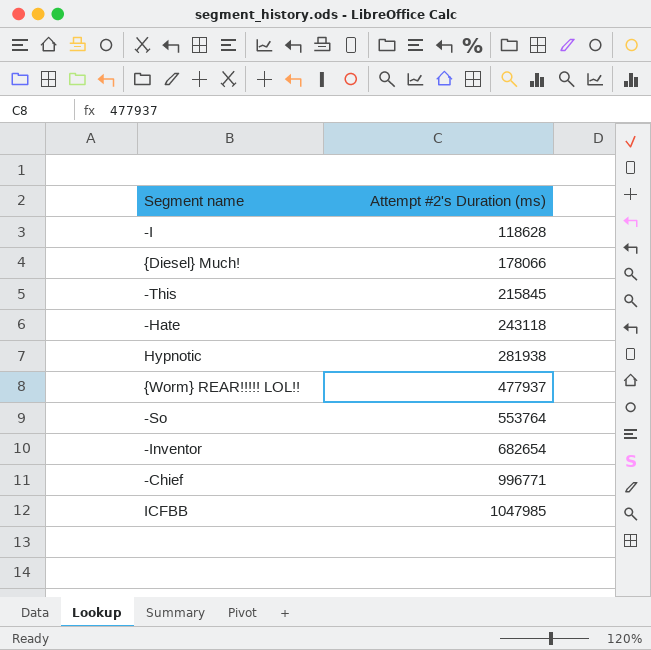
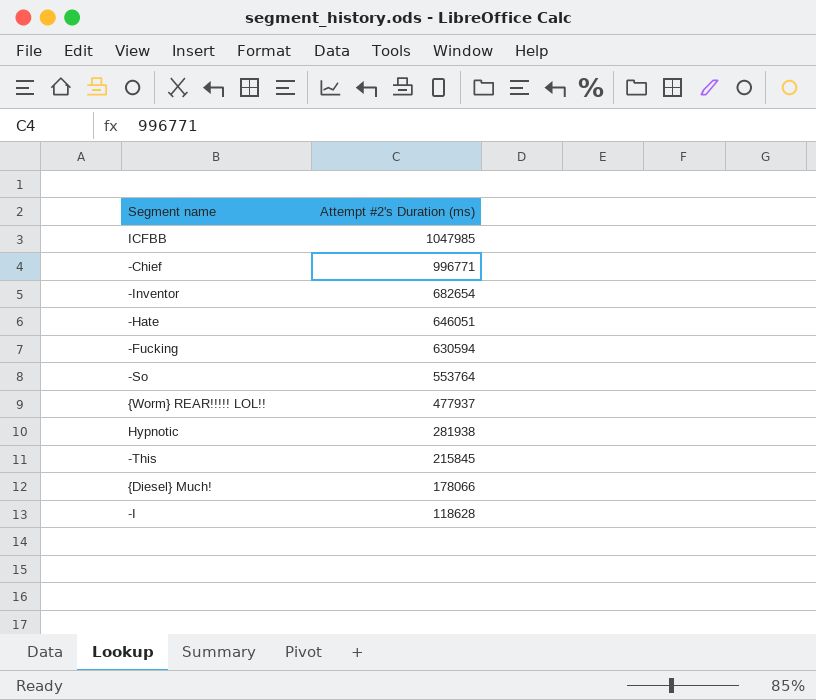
row order: Attempt #2's Duration (ms) ascending -> Attempt #2's Duration (ms) descending
-Hate | Attempt #2's Duration (ms): 243118 -> 646051
row -Fucking: none -> 630594

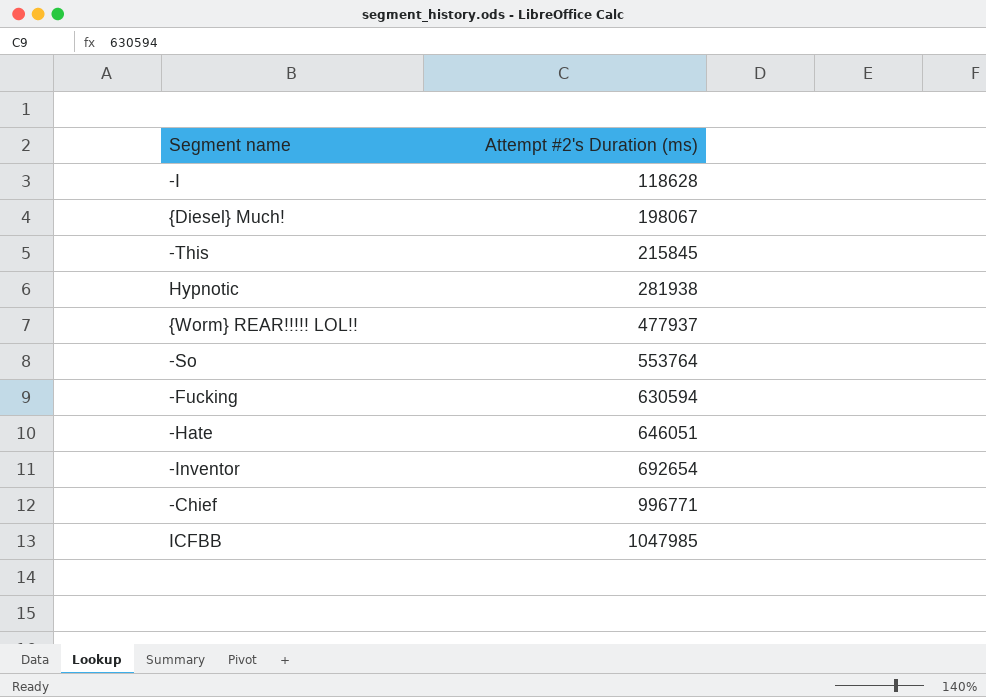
row order: Attempt #2's Duration (ms) descending -> Attempt #2's Duration (ms) ascending
{Diesel} Much! | Attempt #2's Duration (ms): 178066 -> 198067
-Inventor | Attempt #2's Duration (ms): 682654 -> 692654

